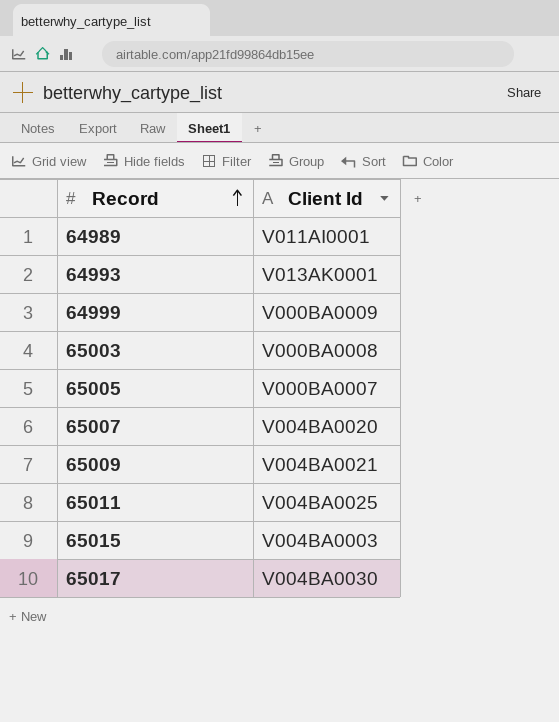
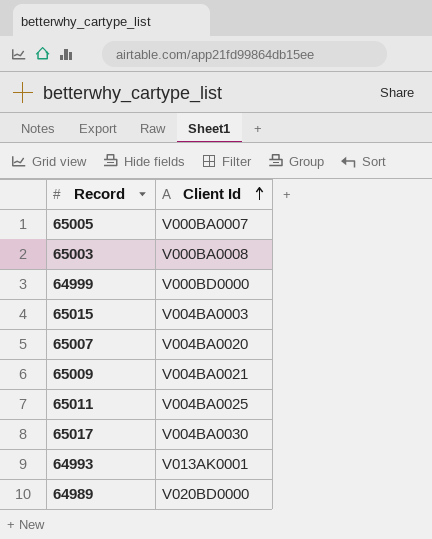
row order: Record ascending -> Client Id ascending
64999 | Client Id: V000BA0009 -> V000BD0000
64989 | Client Id: V011AI0001 -> V020BD0000

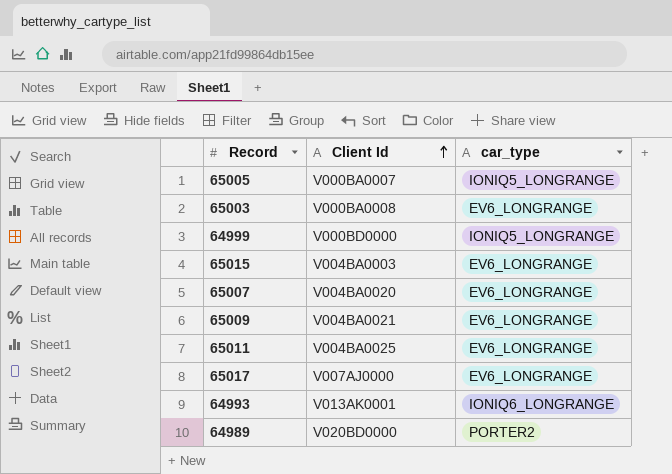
column car_type | position: none -> 3
65017 | Client Id: V004BA0030 -> V007AJ0000

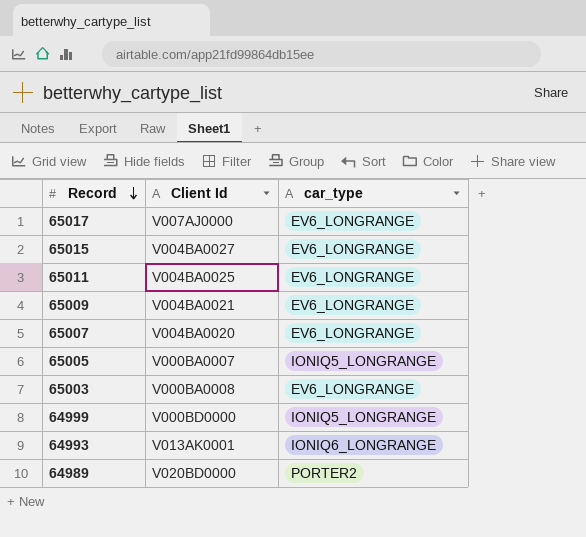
row order: Client Id ascending -> Record descending
65015 | Client Id: V004BA0003 -> V004BA0027

